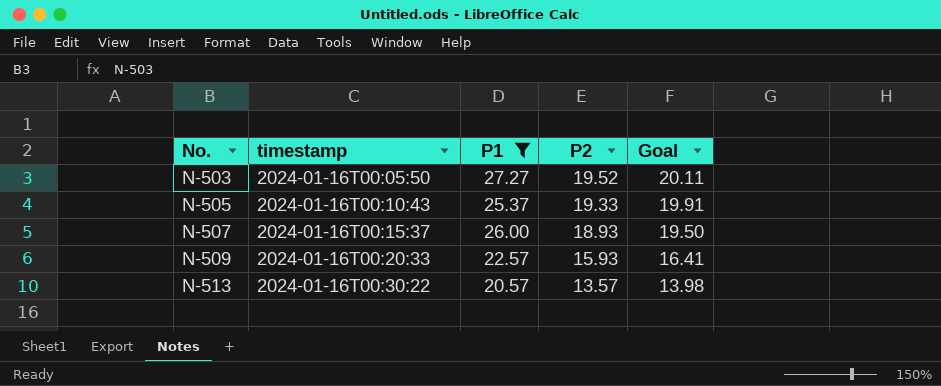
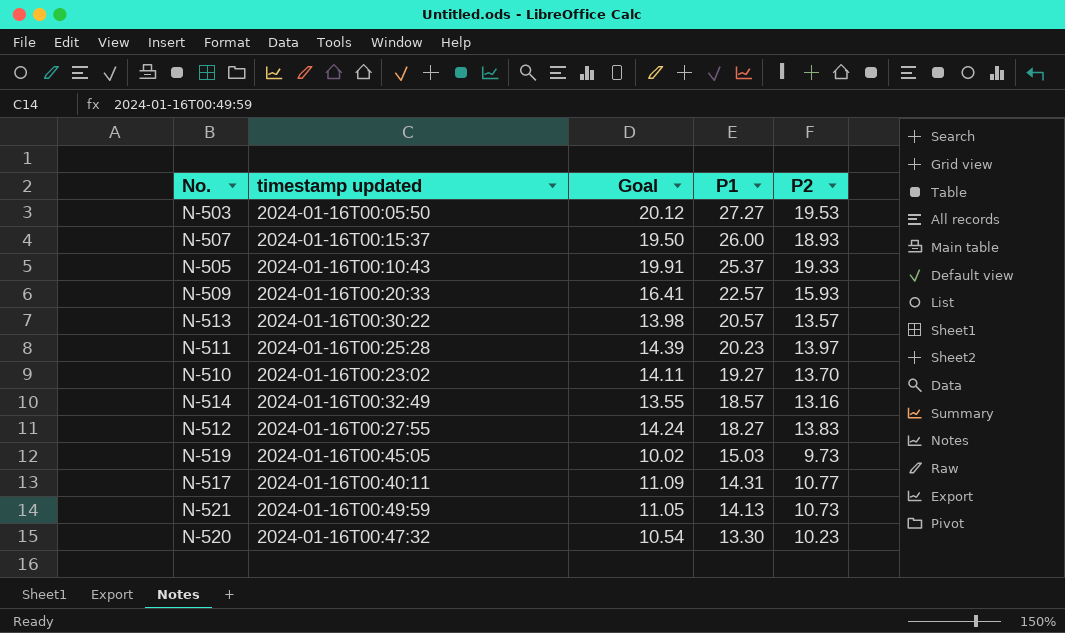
filter: P1 >= 20.57 -> none
row order: No. ascending -> P1 descending
column name: timestamp -> timestamp updated
column Goal | position: 5 -> 3
N-503 | Goal: 20.11 -> 20.12
N-503 | P2: 19.52 -> 19.53

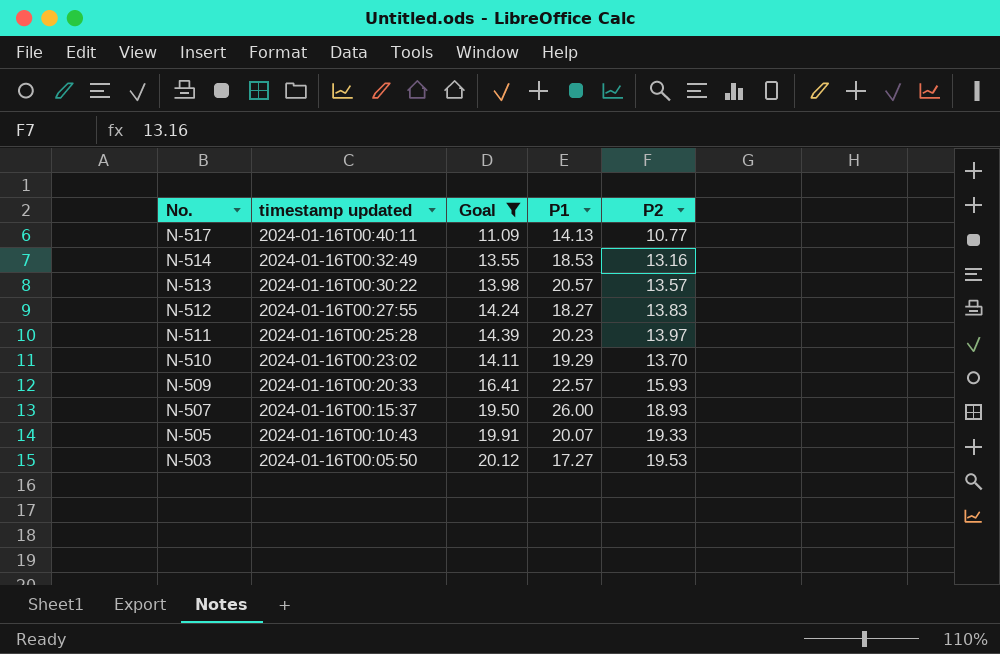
filter: none -> Goal >= 11.09
row order: P1 descending -> No. descending
N-517 | P1: 14.31 -> 14.13
N-514 | P1: 18.57 -> 18.53
N-510 | P1: 19.27 -> 19.29
N-505 | P1: 25.37 -> 20.07
N-503 | P1: 27.27 -> 17.27

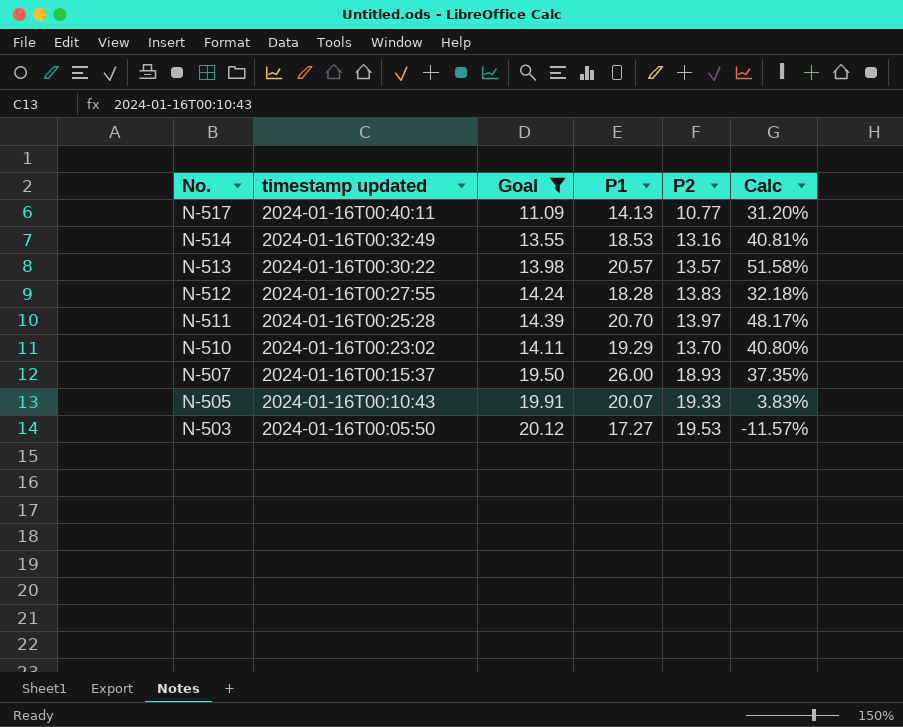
column Calc | formula: none -> ([P1] - [P2]) / [P2]
row N-509: 2024-01-16T00:20:33 | 16.41 | 22.57 | 15.93 -> none
N-512 | P1: 18.27 -> 18.28
N-511 | P1: 20.23 -> 20.70

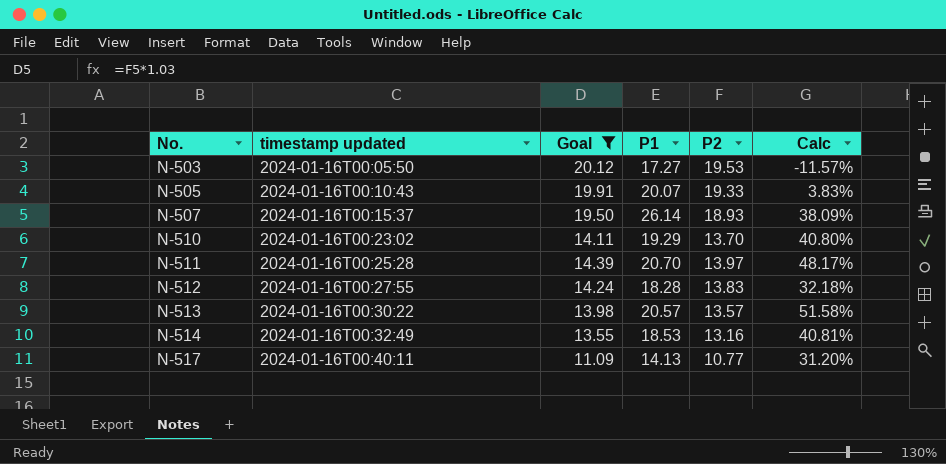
row order: No. descending -> No. ascending
N-507 | P1: 26.00 -> 26.14
N-507 | Calc: 37.35% -> 38.09%

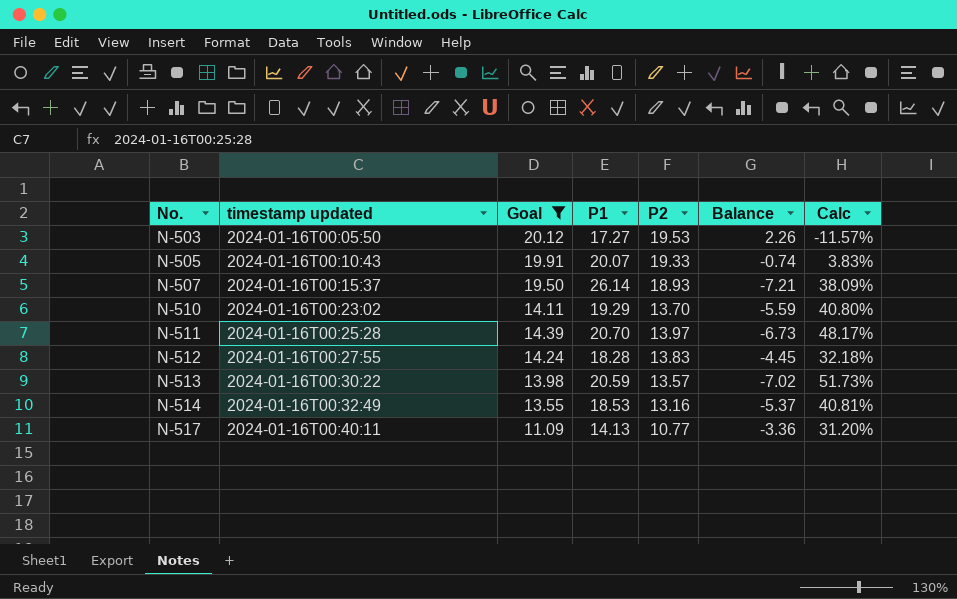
column Balance | formula: none -> [P2] - [P1]
N-513 | P1: 20.57 -> 20.59
N-513 | Calc: 51.58% -> 51.73%

